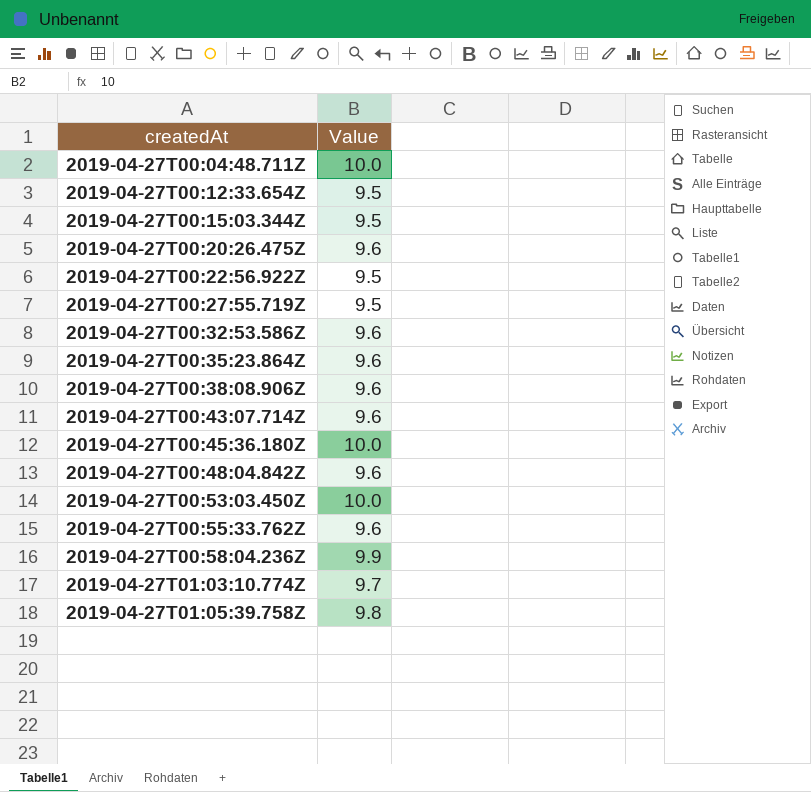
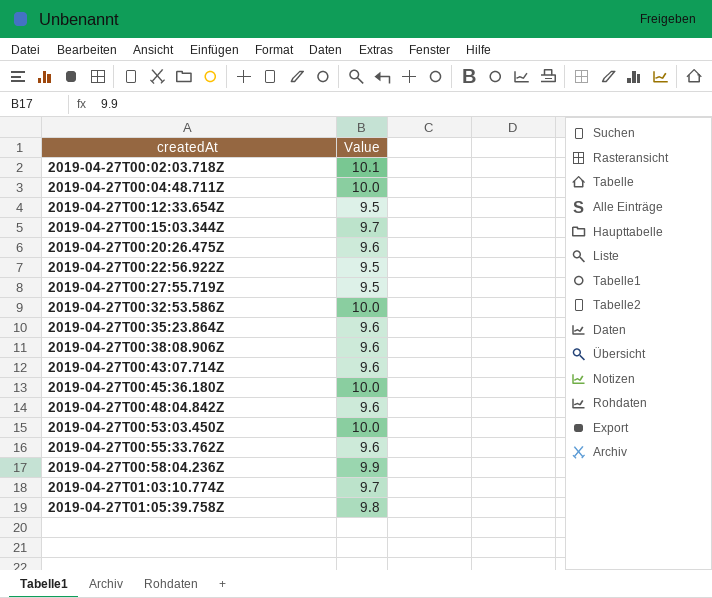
row 2019-04-27T00:02:03.718Z: none -> 10.1
2019-04-27T00:15:03.344Z | Value: 9.5 -> 9.7
2019-04-27T00:32:53.586Z | Value: 9.6 -> 10.0

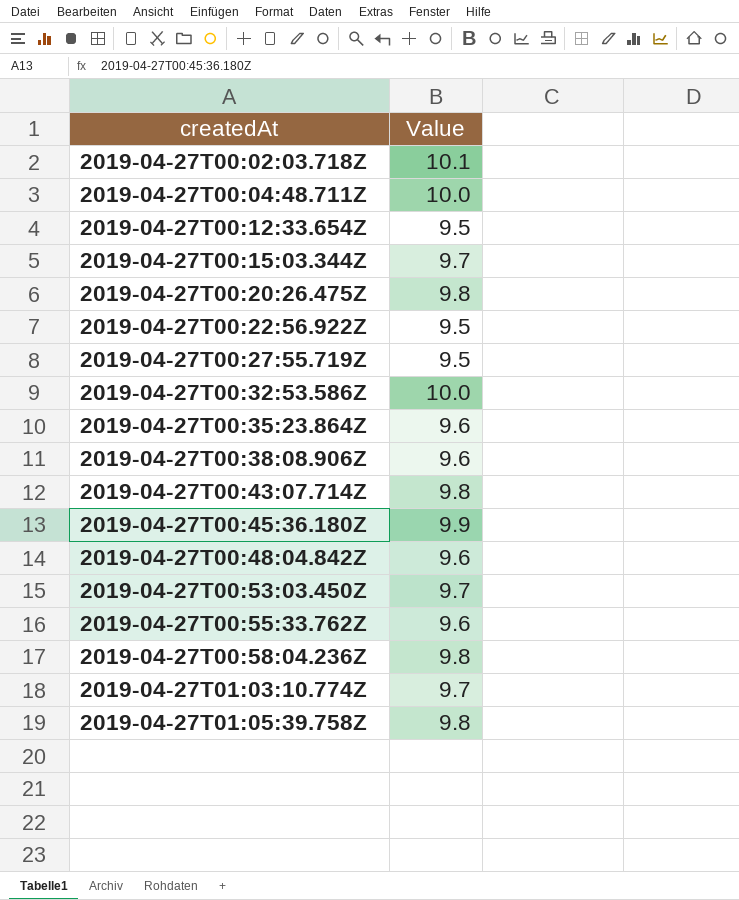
2019-04-27T00:20:26.475Z | Value: 9.6 -> 9.8
2019-04-27T00:43:07.714Z | Value: 9.6 -> 9.8
2019-04-27T00:45:36.180Z | Value: 10.0 -> 9.9
2019-04-27T00:53:03.450Z | Value: 10.0 -> 9.7
2019-04-27T00:58:04.236Z | Value: 9.9 -> 9.8

